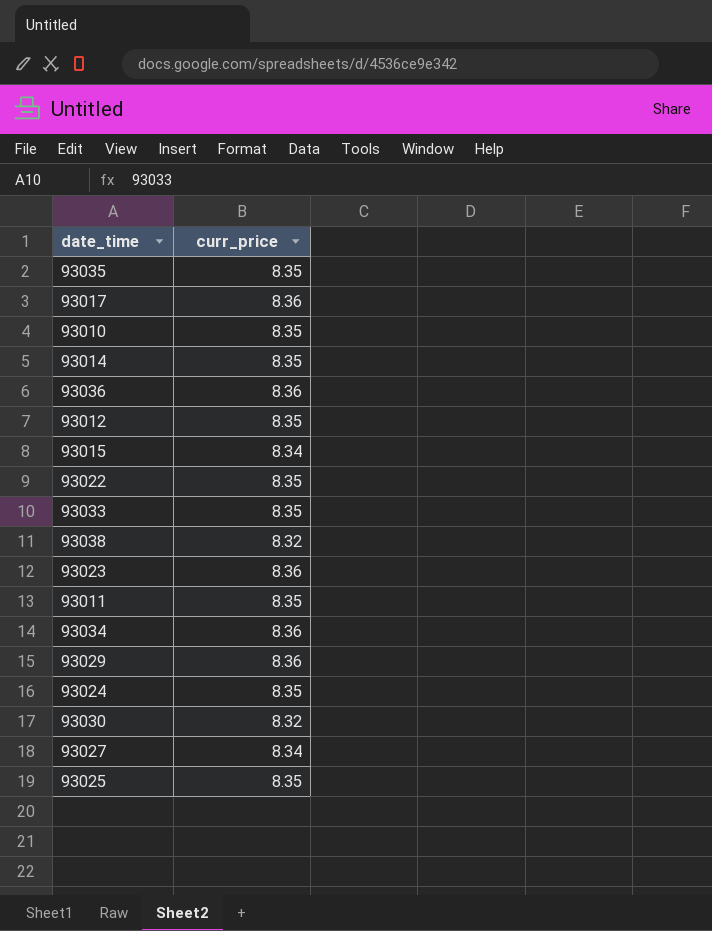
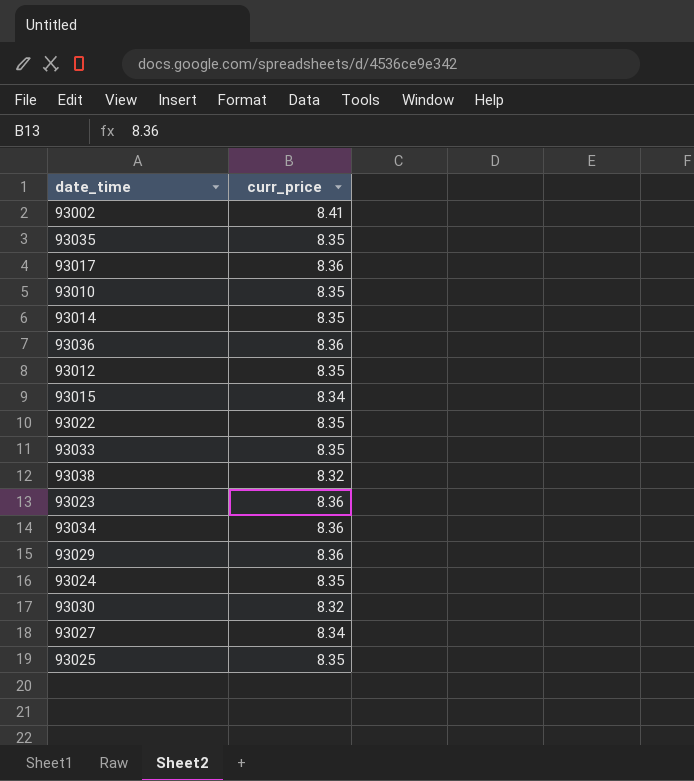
row 93011: 8.35 -> none
row 93002: none -> 8.41

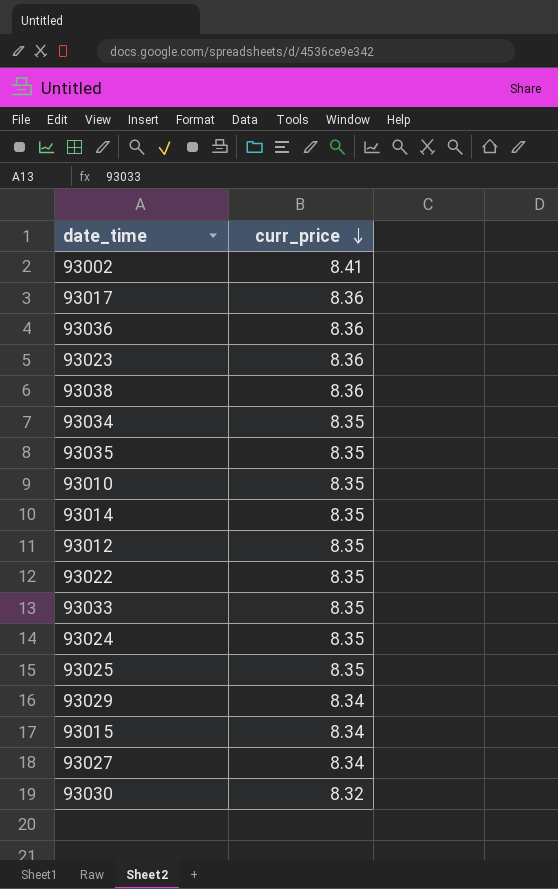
row order: none -> curr_price descending
93038 | curr_price: 8.32 -> 8.36
93034 | curr_price: 8.36 -> 8.35
93029 | curr_price: 8.36 -> 8.34

